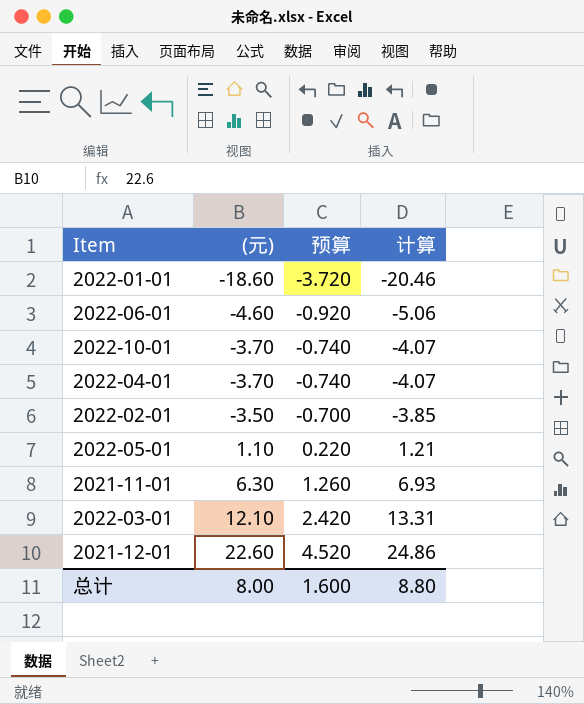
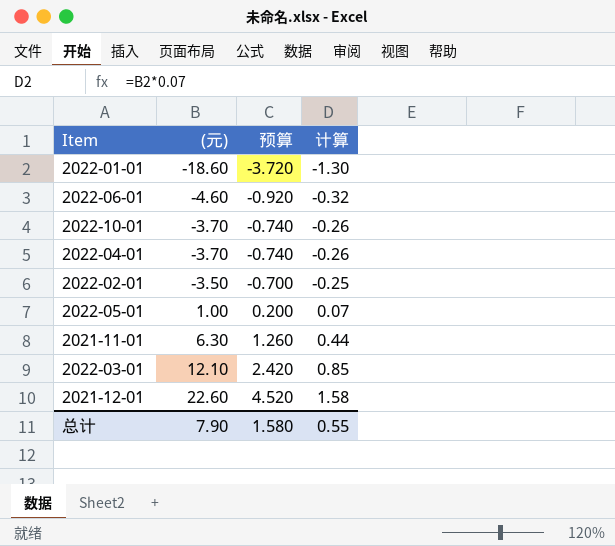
column 计算 | formula: [(元)] * 1.1 -> [(元)] * 0.07
2022-05-01 | (元): 1.10 -> 1.00
2022-05-01 | 预算: 0.220 -> 0.200
总计 | (元): 8.00 -> 7.90
总计 | 预算: 1.600 -> 1.580
总计 | 计算: 8.80 -> 0.55

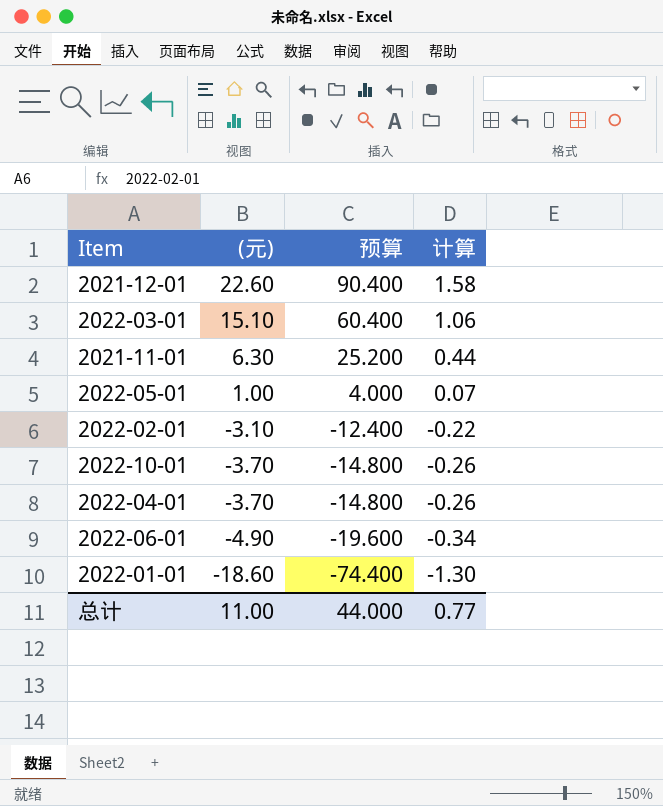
row order: (元) ascending -> (元) descending
column 预算 | formula: [(元)] * 0.2 -> [(元)] * 4
2022-03-01 | (元): 12.10 -> 15.10
2022-03-01 | 计算: 0.85 -> 1.06
2022-02-01 | (元): -3.50 -> -3.10
2022-02-01 | 计算: -0.25 -> -0.22
2022-06-01 | (元): -4.60 -> -4.90
2022-06-01 | 计算: -0.32 -> -0.34
总计 | (元): 7.90 -> 11.00
总计 | 预算: 1.580 -> 44.000
总计 | 计算: 0.55 -> 0.77

